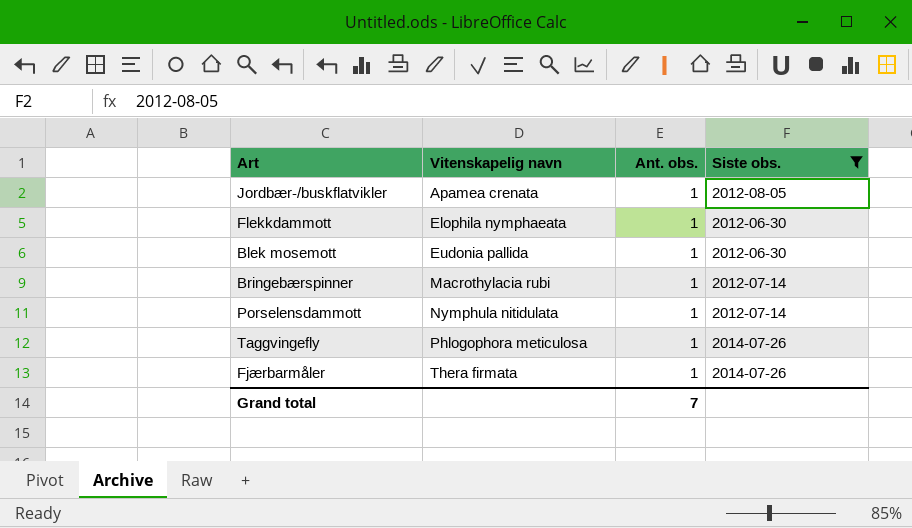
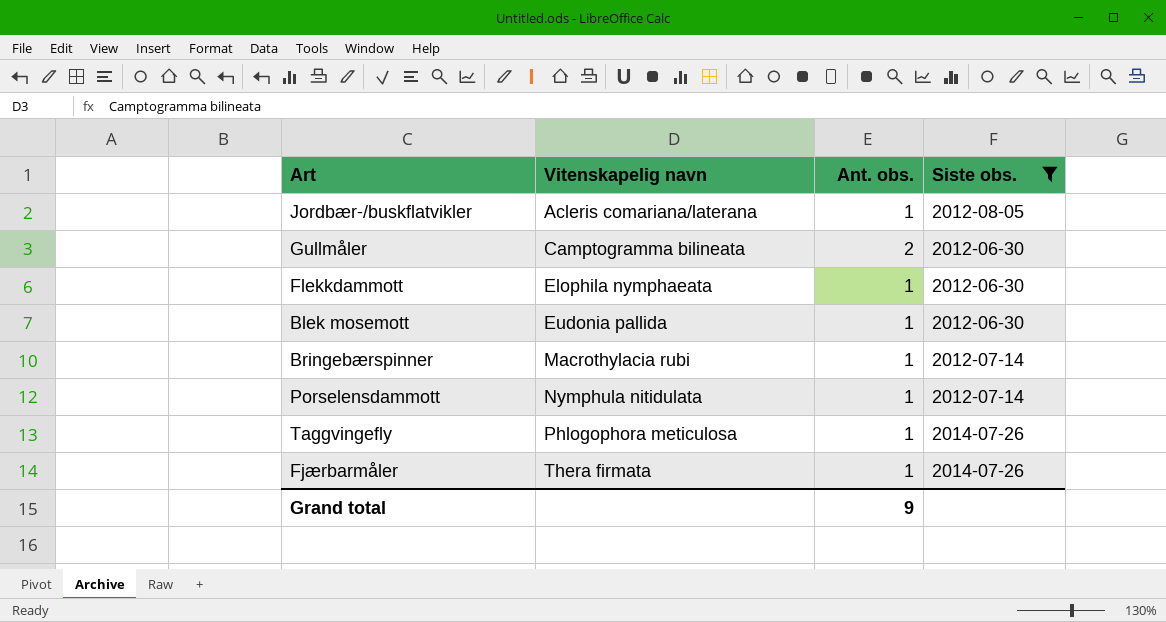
Jordbær-/buskflatvikler | Vitenskapelig navn: Apamea crenata -> Acleris comariana/laterana
row Gullmåler: none -> Camptogramma bilineata | 2 | 2012-06-30
Grand total | Ant. obs.: 7 -> 9

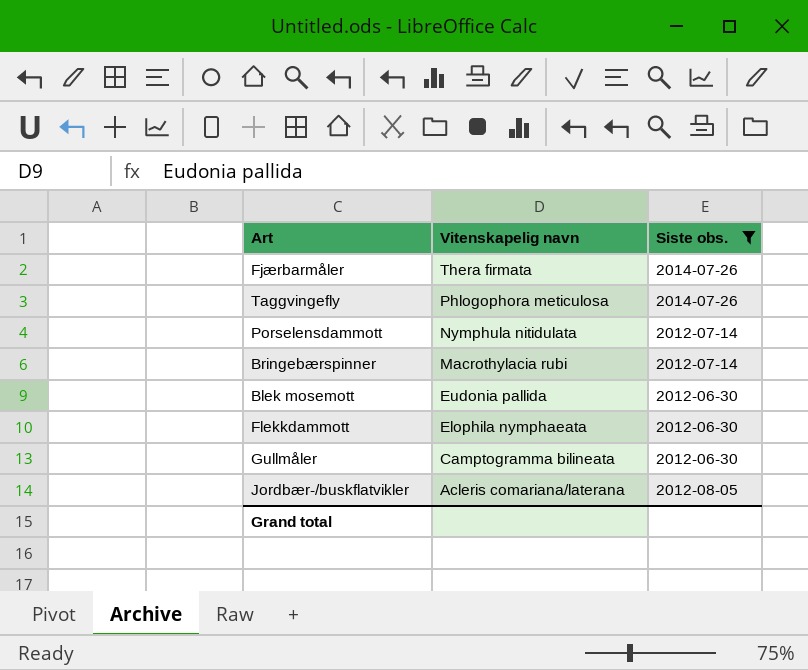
row order: Vitenskapelig navn ascending -> Vitenskapelig navn descending
column Ant. obs. | position: 3 -> none

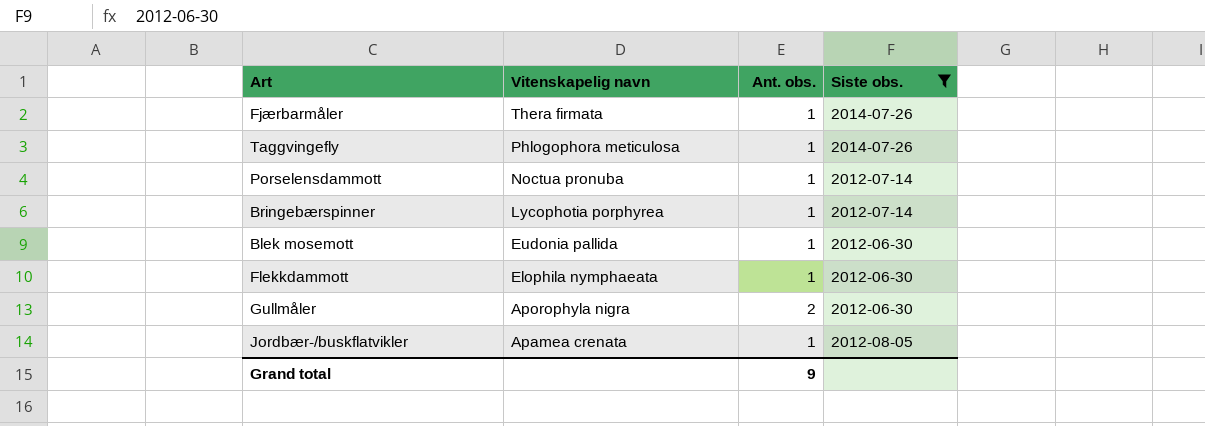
column Ant. obs. | position: none -> 3
Porselensdammott | Vitenskapelig navn: Nymphula nitidulata -> Noctua pronuba
Bringebærspinner | Vitenskapelig navn: Macrothylacia rubi -> Lycophotia porphyrea
Gullmåler | Vitenskapelig navn: Camptogramma bilineata -> Aporophyla nigra
Jordbær-/buskflatvikler | Vitenskapelig navn: Acleris comariana/laterana -> Apamea crenata

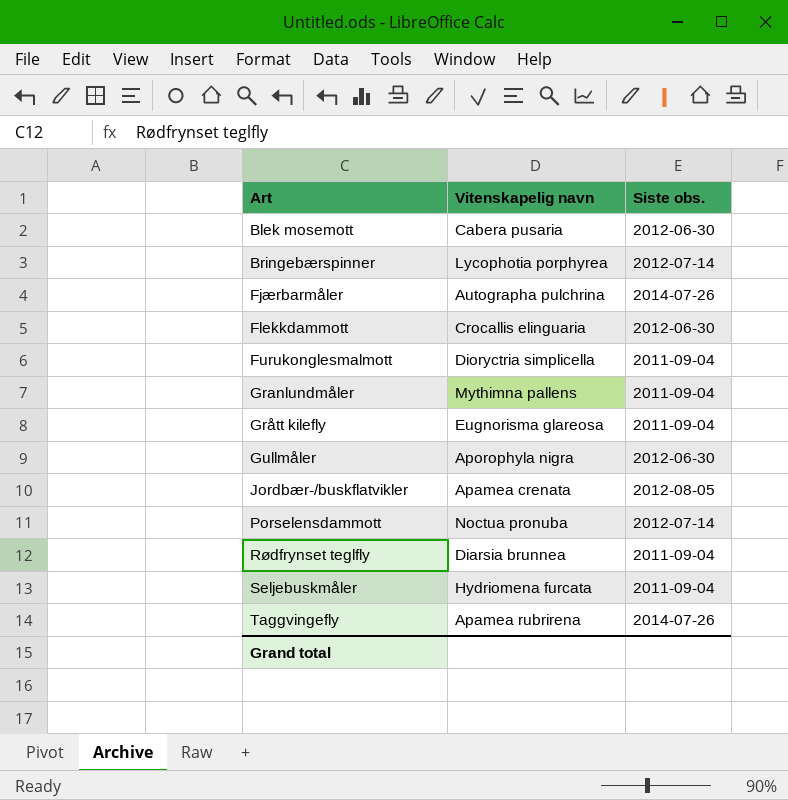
filter: Siste obs. != 2011-09-04 -> none
row order: Vitenskapelig navn descending -> Art ascending
column Ant. obs. | position: 3 -> none
Blek mosemott | Vitenskapelig navn: Eudonia pallida -> Cabera pusaria
Fjærbarmåler | Vitenskapelig navn: Thera firmata -> Autographa pulchrina
Flekkdammott | Vitenskapelig navn: Elophila nymphaeata -> Crocallis elinguaria
Taggvingefly | Vitenskapelig navn: Phlogophora meticulosa -> Apamea rubrirena

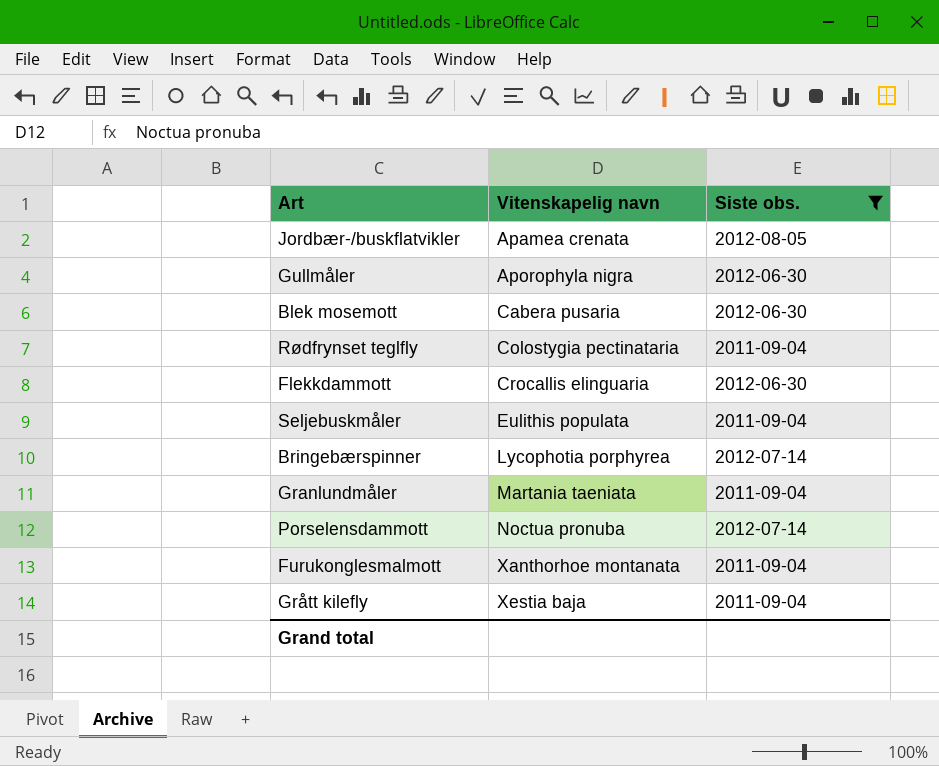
filter: none -> Siste obs. != 2014-07-26
row order: Art ascending -> Vitenskapelig navn ascending
Rødfrynset teglfly | Vitenskapelig navn: Diarsia brunnea -> Colostygia pectinataria
Seljebuskmåler | Vitenskapelig navn: Hydriomena furcata -> Eulithis populata
Granlundmåler | Vitenskapelig navn: Mythimna pallens -> Martania taeniata
Furukonglesmalmott | Vitenskapelig navn: Dioryctria simplicella -> Xanthorhoe montanata
Grått kilefly | Vitenskapelig navn: Eugnorisma glareosa -> Xestia baja

